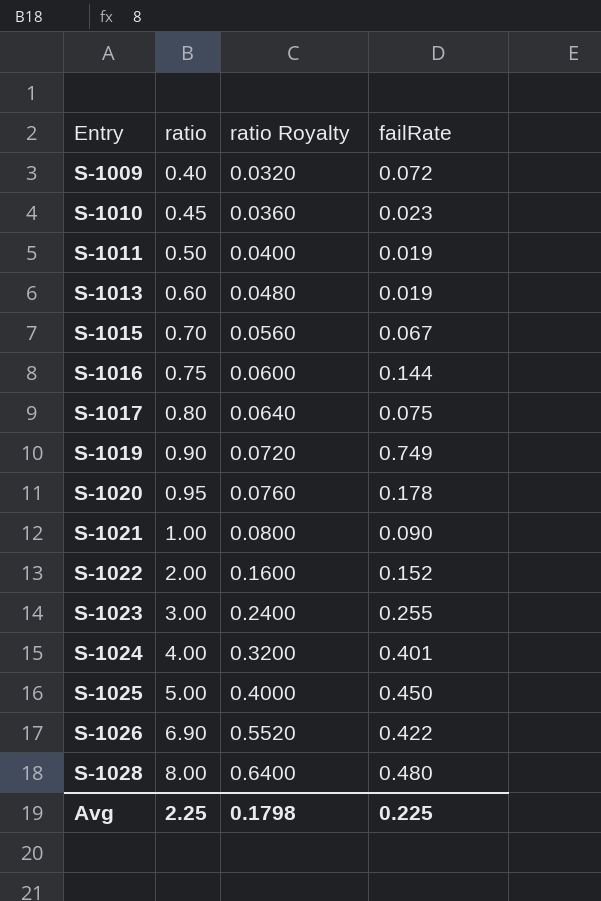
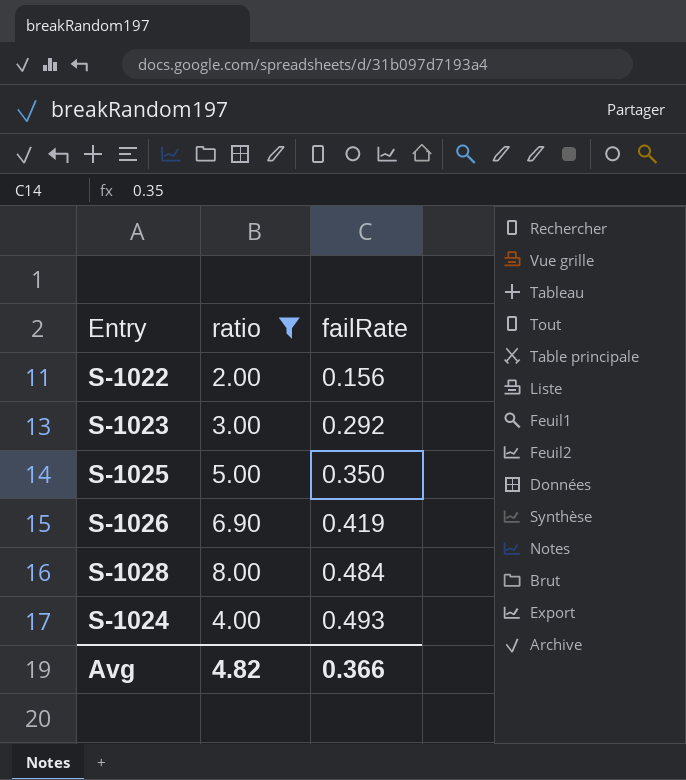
filter: none -> ratio >= 2.00
row order: Entry ascending -> failRate ascending
column ratio Royalty | formula: [ratio] * 0.08 -> none
S-1022 | failRate: 0.152 -> 0.156
S-1023 | failRate: 0.255 -> 0.292
S-1025 | failRate: 0.450 -> 0.350
S-1026 | failRate: 0.422 -> 0.419
S-1028 | failRate: 0.480 -> 0.484
S-1024 | failRate: 0.401 -> 0.493
Avg | ratio: 2.25 -> 4.82
Avg | failRate: 0.225 -> 0.366

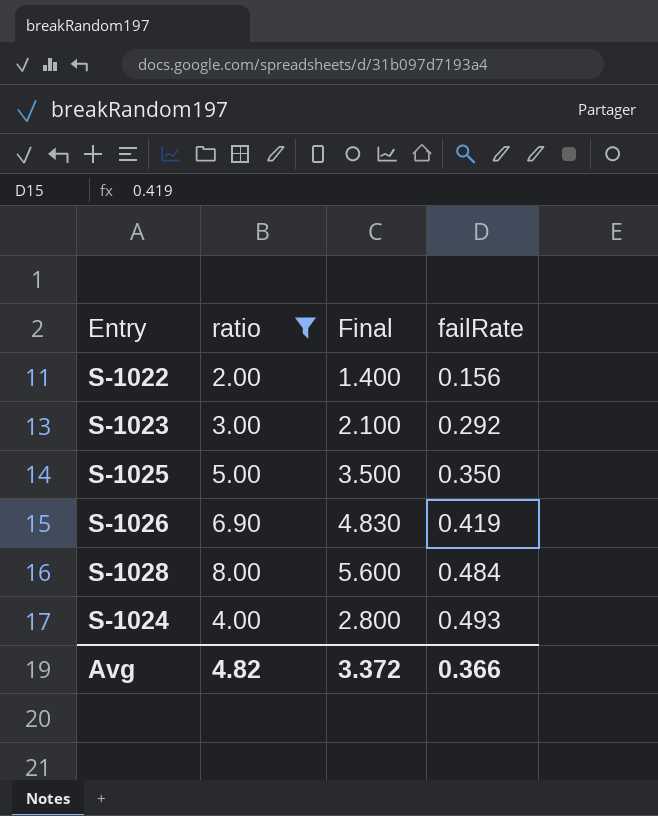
column Final | formula: none -> [ratio] * 0.7

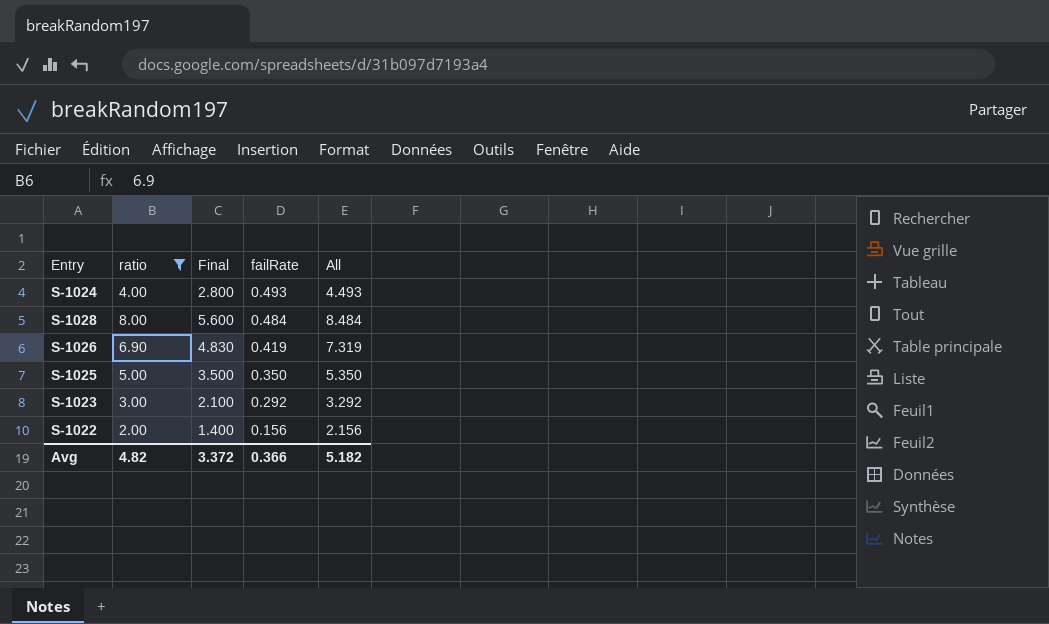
row order: failRate ascending -> failRate descending
column All | formula: none -> [ratio] + [failRate]

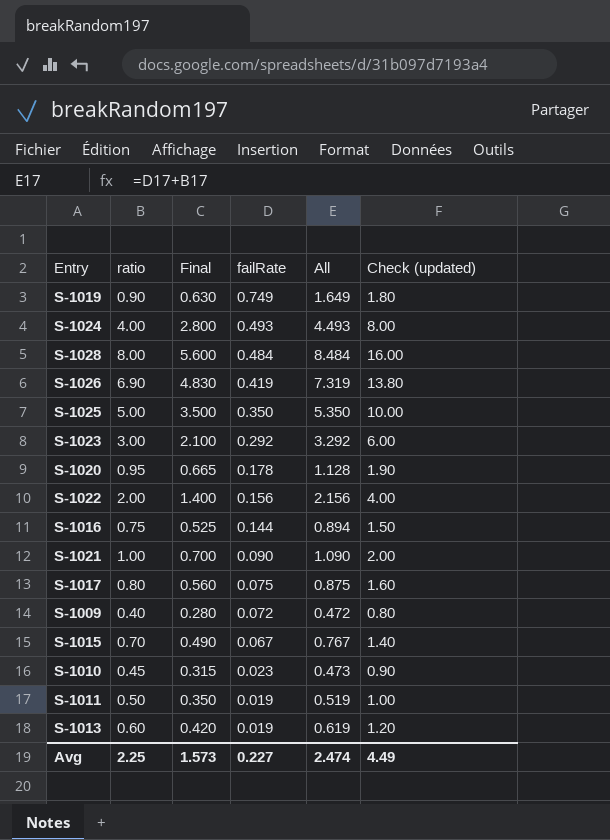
filter: ratio >= 2.00 -> none
column Check (updated) | formula: none -> [ratio] * 2
Avg | ratio: 4.82 -> 2.25
Avg | Final: 3.372 -> 1.573
Avg | failRate: 0.366 -> 0.227
Avg | All: 5.182 -> 2.474

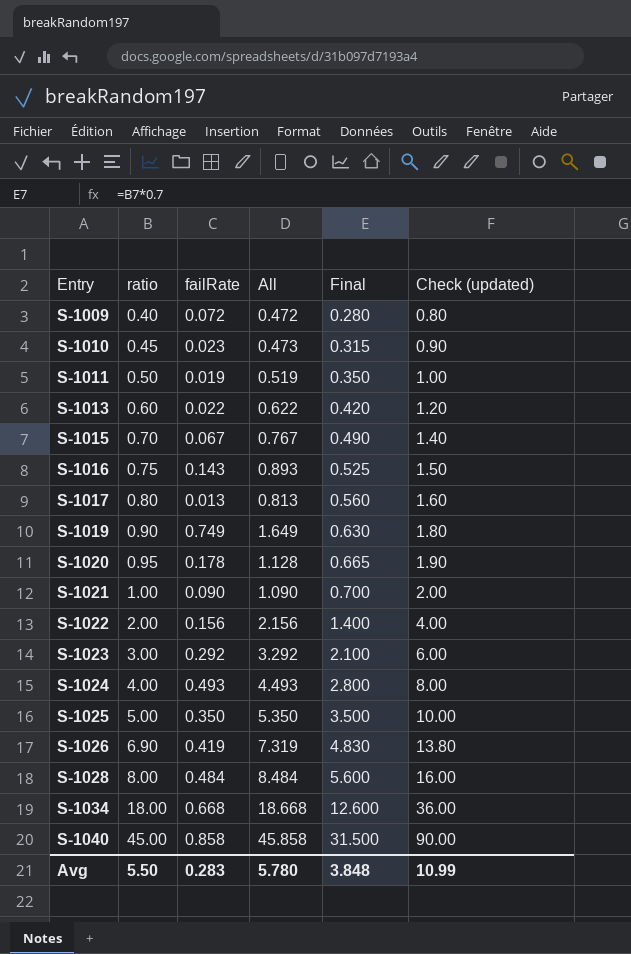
row order: failRate descending -> Entry ascending
column Final | position: 3 -> 5
S-1013 | failRate: 0.019 -> 0.022
S-1013 | All: 0.619 -> 0.622
S-1016 | failRate: 0.144 -> 0.143
S-1016 | All: 0.894 -> 0.893
S-1017 | failRate: 0.075 -> 0.013
S-1017 | All: 0.875 -> 0.813
row S-1034: none -> 18.00 | 0.668 | 18.668 | 12.600 | 36.00
row S-1040: none -> 45.00 | 0.858 | 45.858 | 31.500 | 90.00
Avg | ratio: 2.25 -> 5.50
Avg | failRate: 0.227 -> 0.283
Avg | All: 2.474 -> 5.780
Avg | Final: 1.573 -> 3.848
Avg | Check (updated): 4.49 -> 10.99

